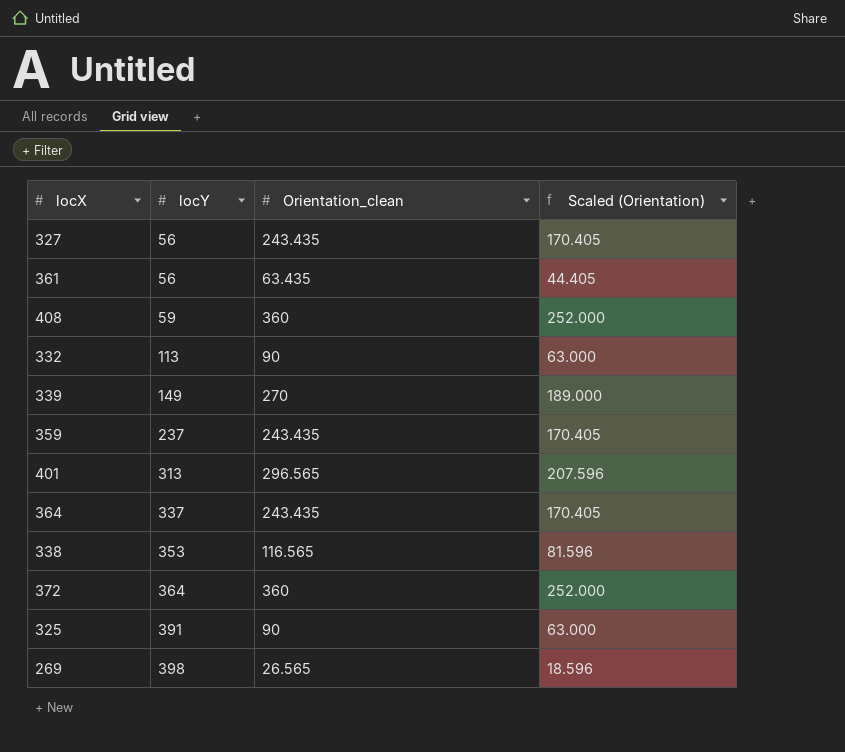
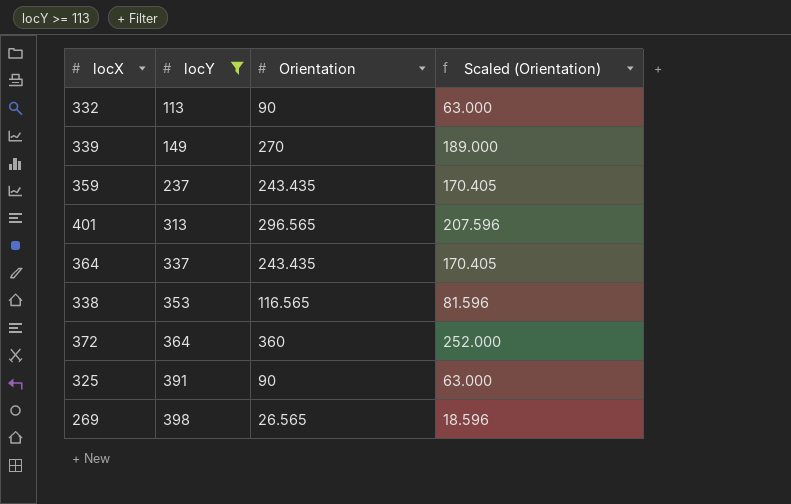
filter: none -> locY >= 113
column name: Orientation_clean -> Orientation

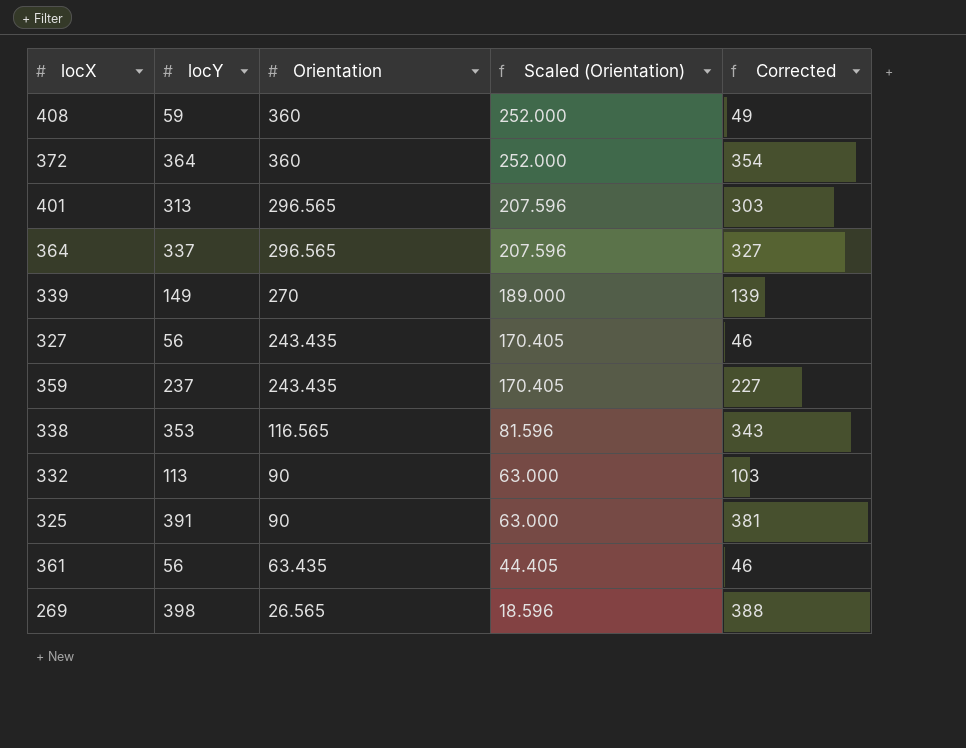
filter: locY >= 113 -> none
row order: locY ascending -> Orientation descending
column Corrected | formula: none -> [locY] - 10
364 | Orientation: 243.435 -> 296.565
364 | Scaled (Orientation): 170.405 -> 207.596

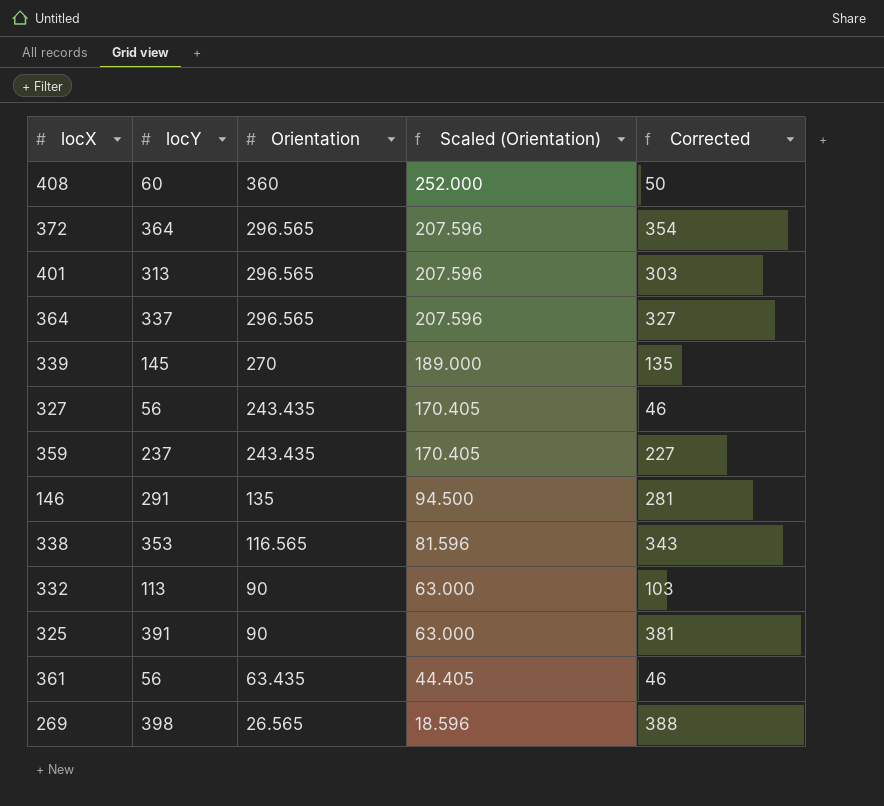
408 | locY: 59 -> 60
408 | Corrected: 49 -> 50
372 | Orientation: 360 -> 296.565
372 | Scaled (Orientation): 252.000 -> 207.596
339 | locY: 149 -> 145
339 | Corrected: 139 -> 135
row 146: none -> 291 | 135 | 94.500 | 281

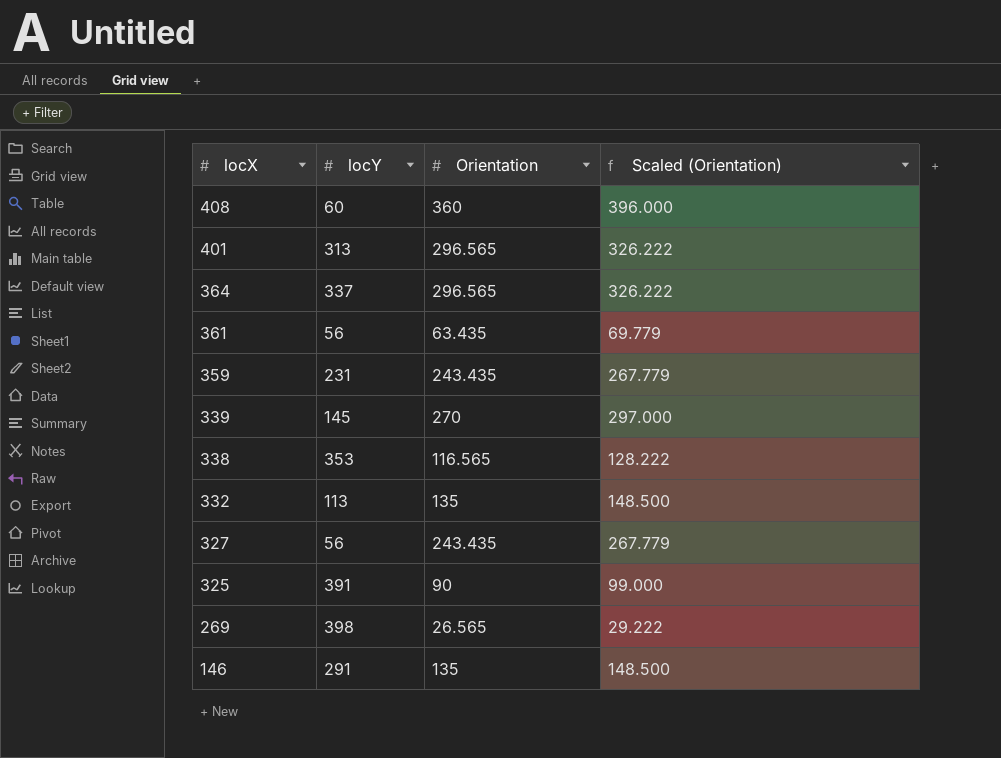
row order: Orientation descending -> locX descending
column Corrected | formula: [locY] - 10 -> none
column Scaled (Orientation) | formula: [Orientation] * 0.7 -> [Orientation] * 1.1
row 372: 364 | 296.565 | 207.596 | 354 -> none
359 | locY: 237 -> 231
332 | Orientation: 90 -> 135

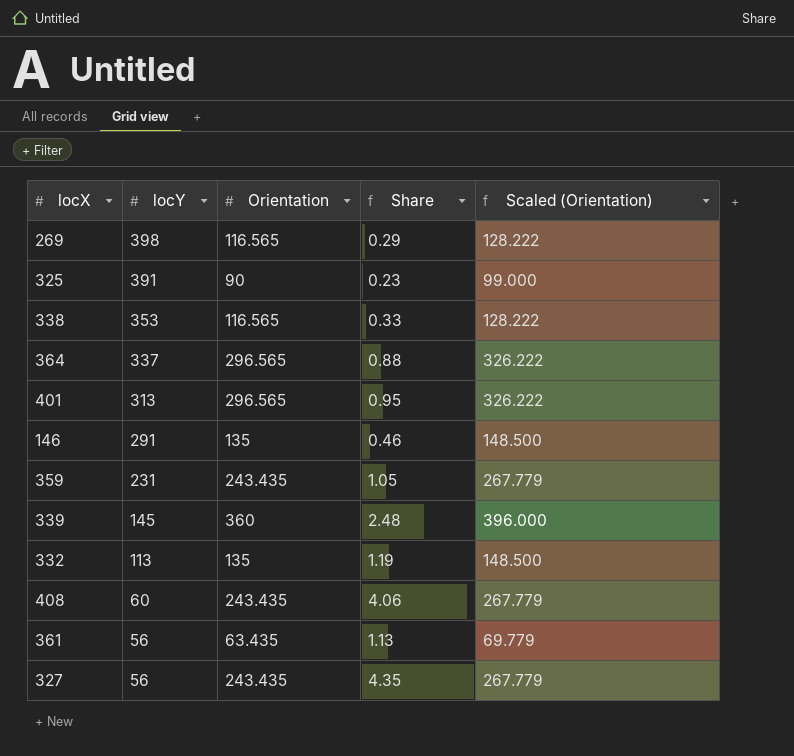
row order: locX descending -> locY descending
column Share | formula: none -> [Orientation] / [locY]
269 | Orientation: 26.565 -> 116.565
269 | Scaled (Orientation): 29.222 -> 128.222
339 | Orientation: 270 -> 360
339 | Scaled (Orientation): 297.000 -> 396.000
408 | Orientation: 360 -> 243.435
408 | Scaled (Orientation): 396.000 -> 267.779

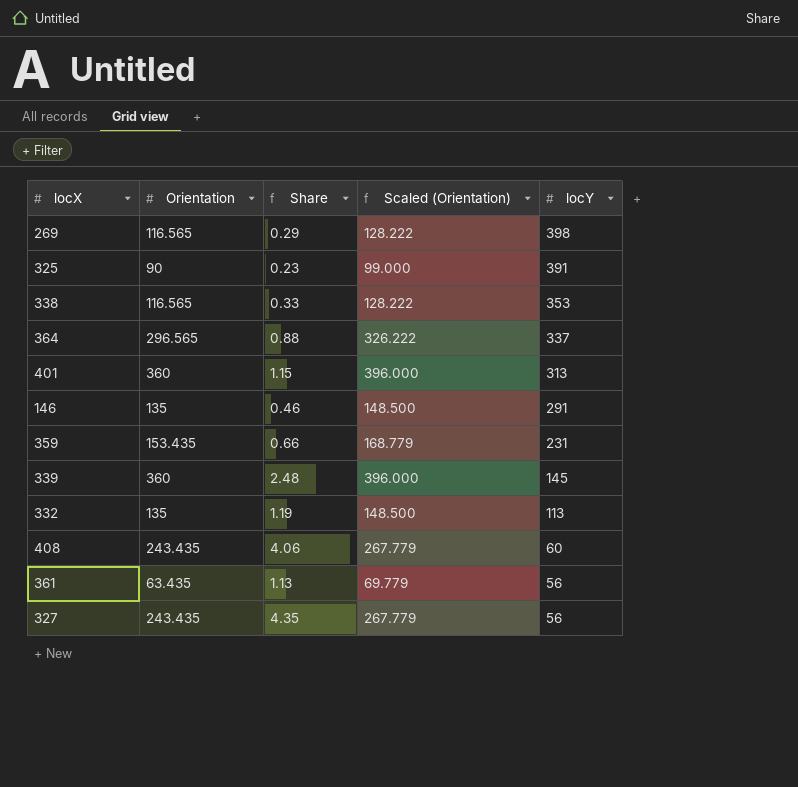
column locY | position: 2 -> 5
401 | Orientation: 296.565 -> 360
401 | Share: 0.95 -> 1.15
401 | Scaled (Orientation): 326.222 -> 396.000
359 | Orientation: 243.435 -> 153.435
359 | Share: 1.05 -> 0.66
359 | Scaled (Orientation): 267.779 -> 168.779

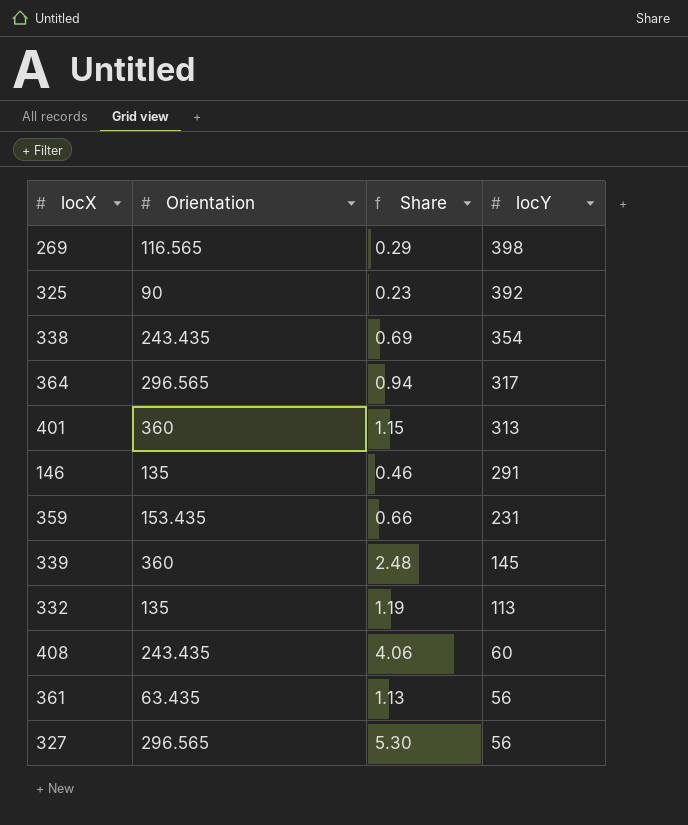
column Scaled (Orientation) | formula: [Orientation] * 1.1 -> none
325 | locY: 391 -> 392
338 | Orientation: 116.565 -> 243.435
338 | Share: 0.33 -> 0.69
338 | locY: 353 -> 354
364 | Share: 0.88 -> 0.94
364 | locY: 337 -> 317
327 | Orientation: 243.435 -> 296.565
327 | Share: 4.35 -> 5.30

